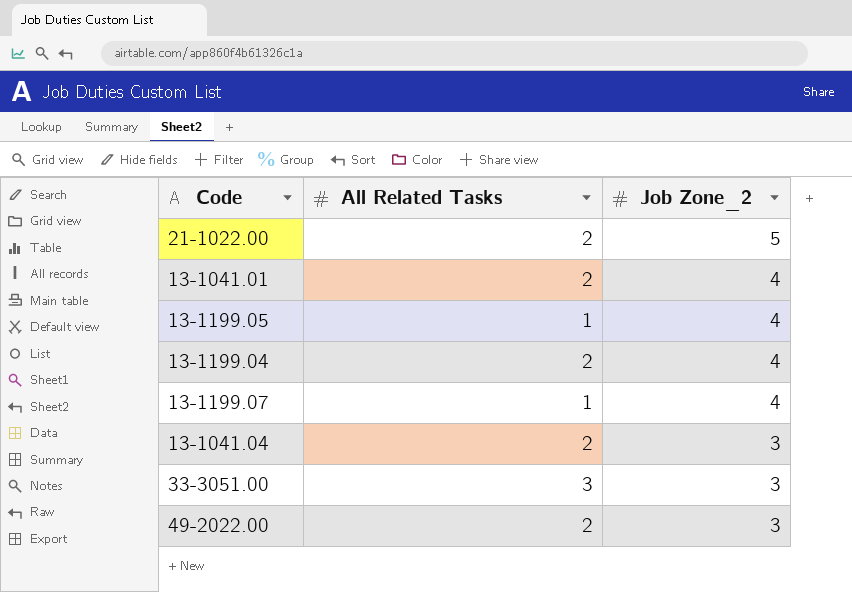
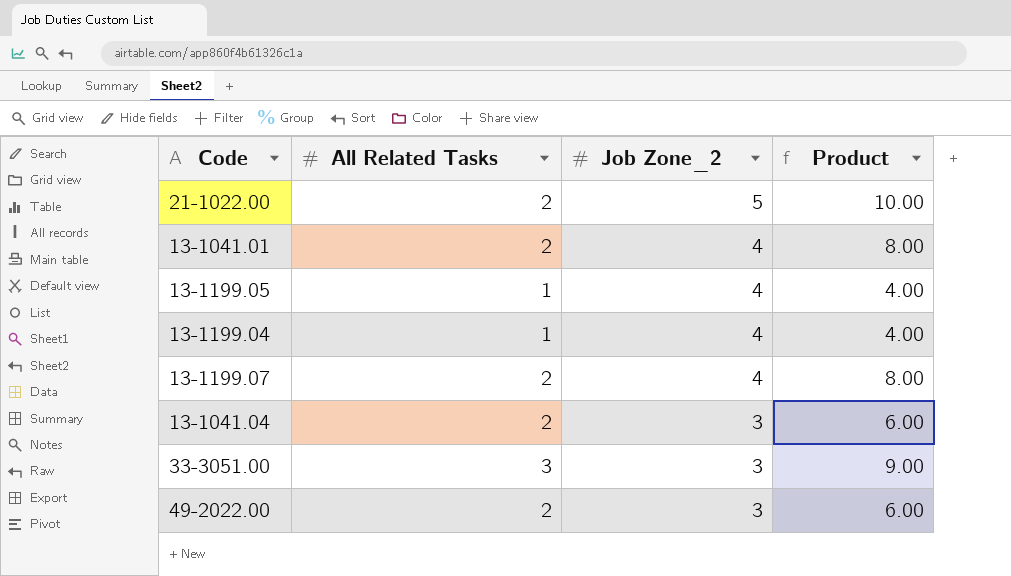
column Product | formula: none -> [All Related Tasks] * [Job Zone_2]
13-1199.04 | All Related Tasks: 2 -> 1
13-1199.07 | All Related Tasks: 1 -> 2

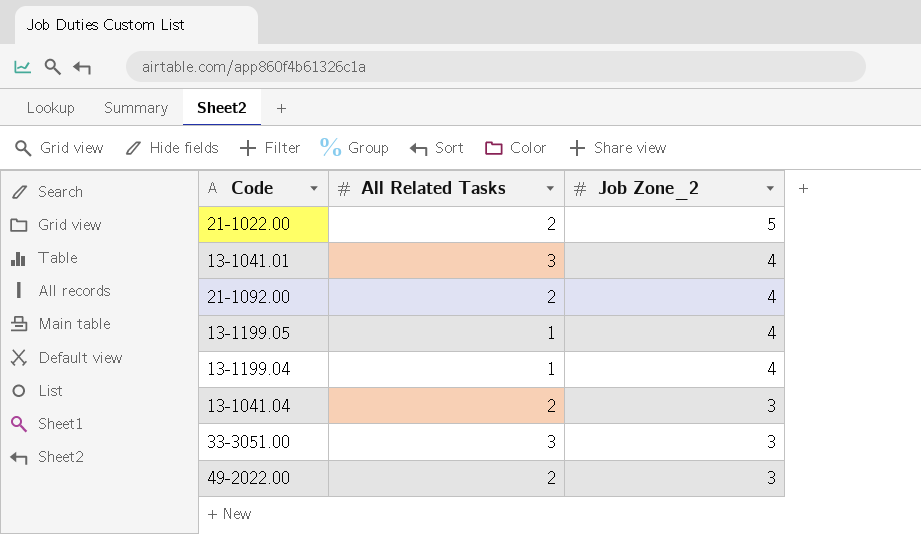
column Product | formula: [All Related Tasks] * [Job Zone_2] -> none
row 13-1199.07: 2 | 4 | 8.00 -> none
13-1041.01 | All Related Tasks: 2 -> 3
row 21-1092.00: none -> 2 | 4

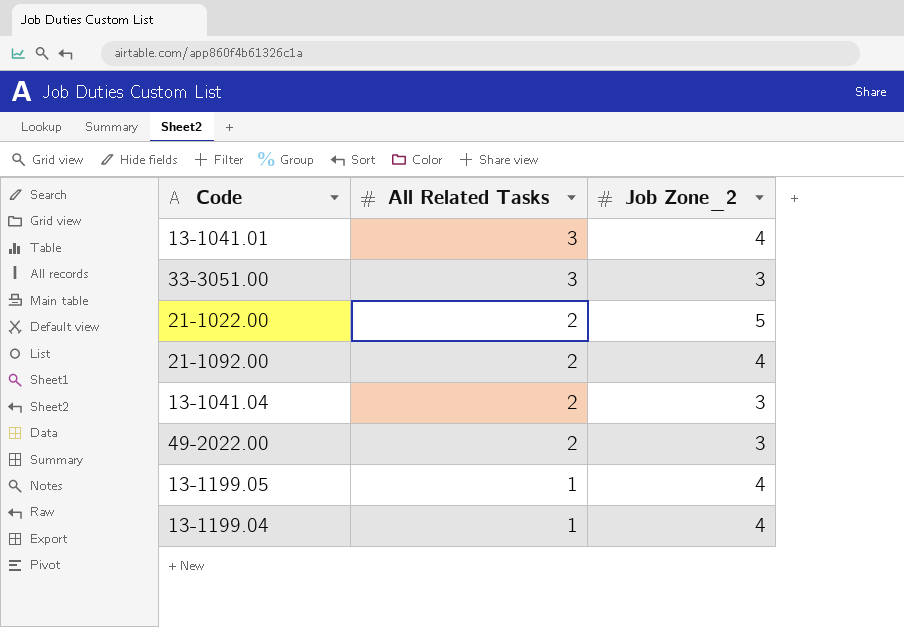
row order: Job Zone_2 descending -> All Related Tasks descending

